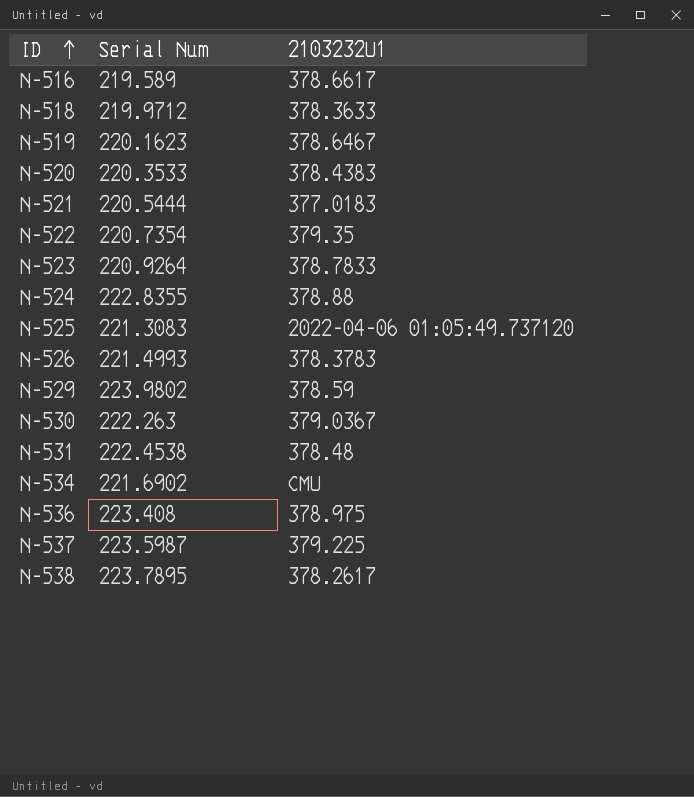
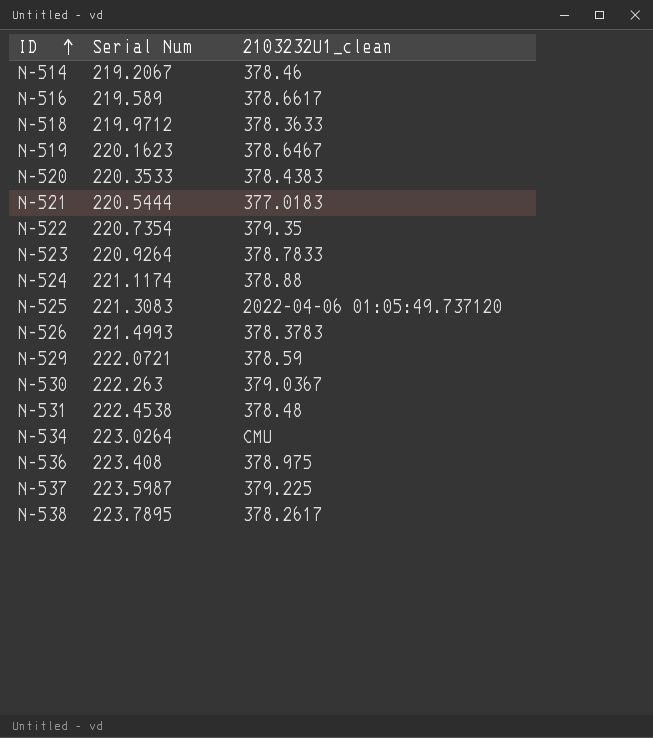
column name: 2103232U1 -> 2103232U1_clean
row N-514: none -> 219.2067 | 378.46
N-524 | Serial Num: 222.8355 -> 221.1174
N-529 | Serial Num: 223.9802 -> 222.0721
N-534 | Serial Num: 221.6902 -> 223.0264

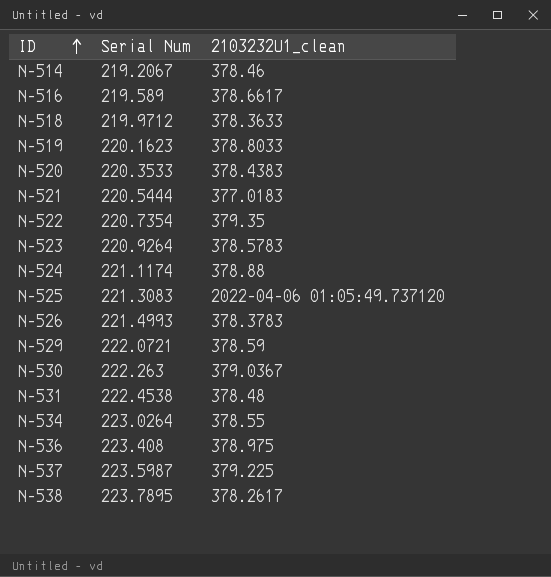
N-519 | 2103232U1_clean: 378.6467 -> 378.8033
N-523 | 2103232U1_clean: 378.7833 -> 378.5783
N-534 | 2103232U1_clean: CMU -> 378.55

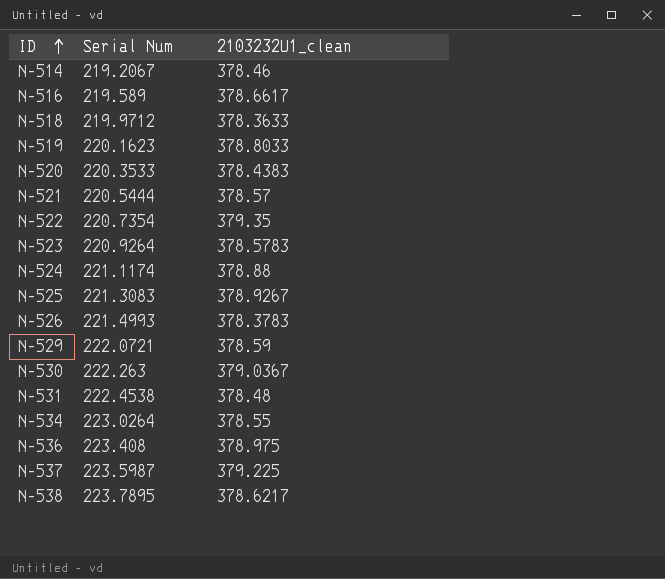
N-521 | 2103232U1_clean: 377.0183 -> 378.57
N-525 | 2103232U1_clean: 2022-04-06 01:05:49.737120 -> 378.9267
N-538 | 2103232U1_clean: 378.2617 -> 378.6217

